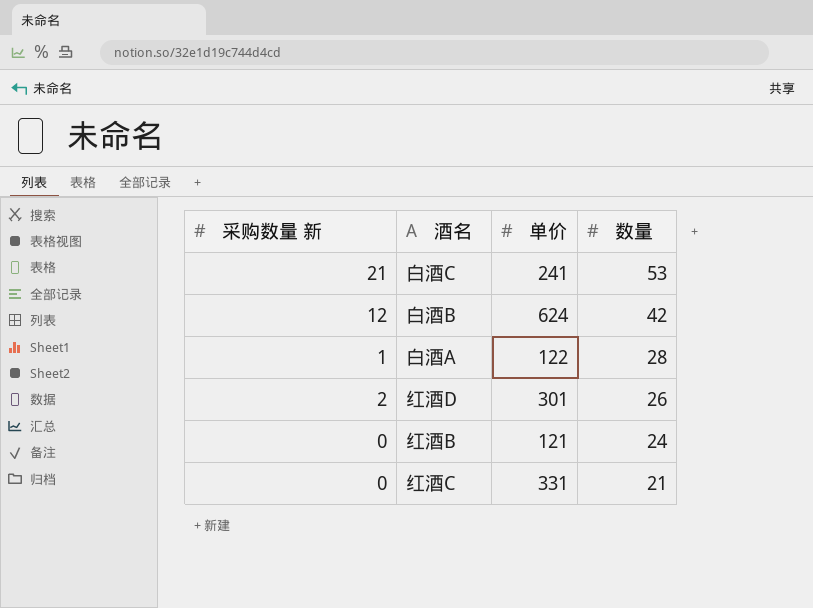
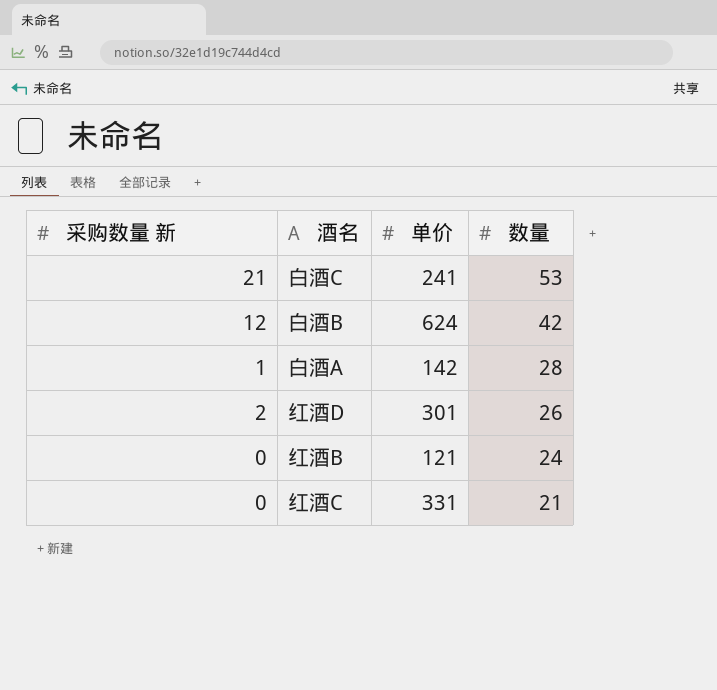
白酒A | 单价: 122 -> 142

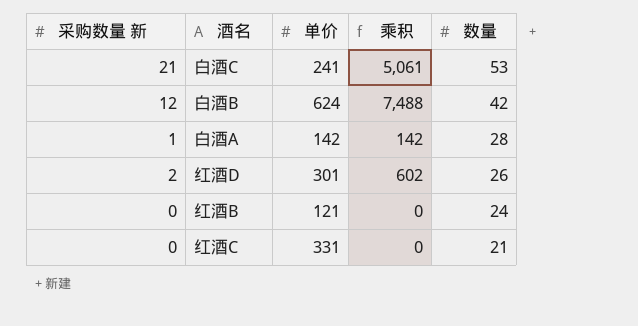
column 乘积 | formula: none -> [采购数量 新] * [单价]

